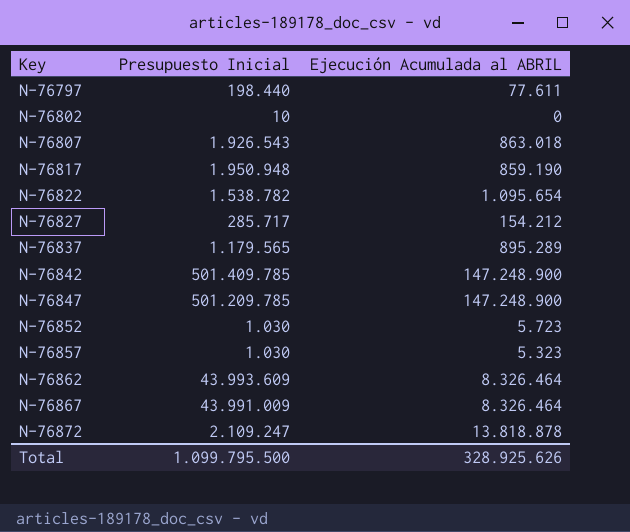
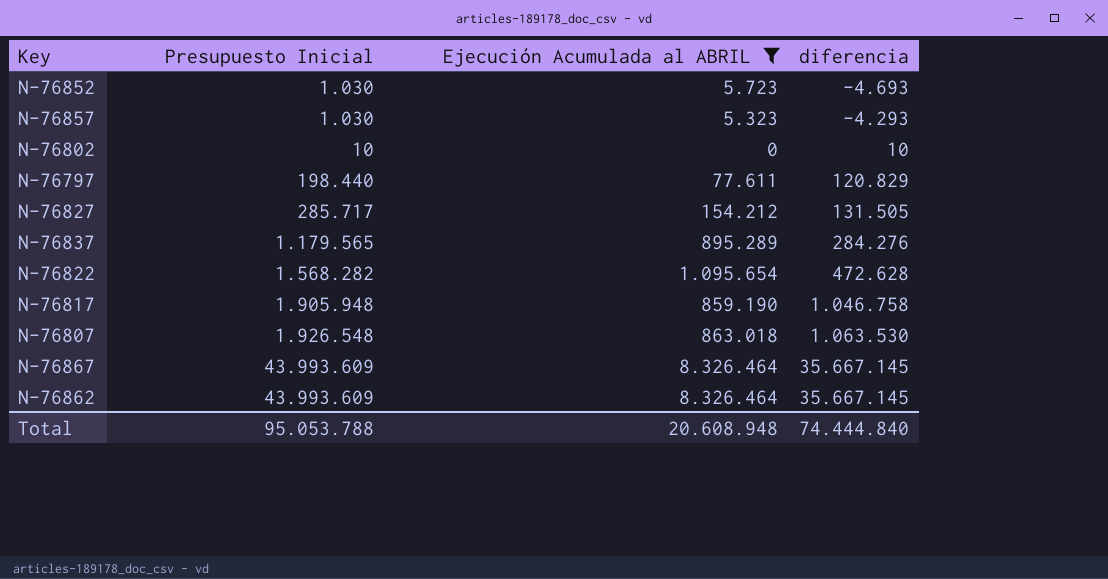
filter: none -> Ejecución Acumulada al ABRIL <= 8.326.464
row order: Key ascending -> diferencia ascending
column diferencia | formula: none -> [Presupuesto Inicial] - [Ejecución Acumulada al ABRIL]
N-76822 | Presupuesto Inicial: 1.538.782 -> 1.568.282
N-76817 | Presupuesto Inicial: 1.950.948 -> 1.905.948
N-76807 | Presupuesto Inicial: 1.926.543 -> 1.926.548
N-76867 | Presupuesto Inicial: 43.991.009 -> 43.993.609
Total | Presupuesto Inicial: 1.099.795.500 -> 95.053.788
Total | Ejecución Acumulada al ABRIL: 328.925.626 -> 20.608.948

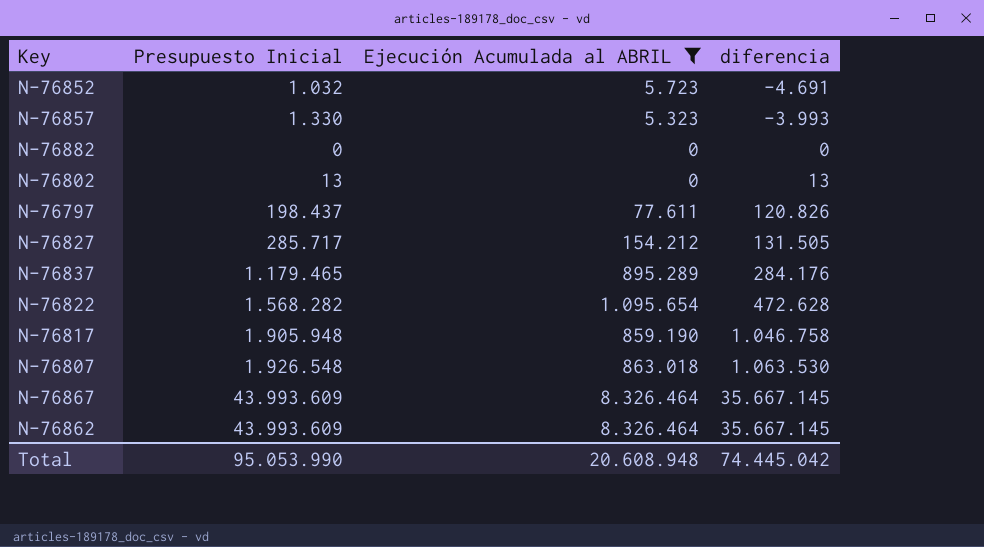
N-76852 | Presupuesto Inicial: 1.030 -> 1.032
N-76852 | diferencia: -4.693 -> -4.691
N-76857 | Presupuesto Inicial: 1.030 -> 1.330
N-76857 | diferencia: -4.293 -> -3.993
row N-76882: none -> 0 | 0 | 0
N-76802 | Presupuesto Inicial: 10 -> 13
N-76802 | diferencia: 10 -> 13
N-76797 | Presupuesto Inicial: 198.440 -> 198.437
N-76797 | diferencia: 120.829 -> 120.826
N-76837 | Presupuesto Inicial: 1.179.565 -> 1.179.465
N-76837 | diferencia: 284.276 -> 284.176
Total | Presupuesto Inicial: 95.053.788 -> 95.053.990
Total | diferencia: 74.444.840 -> 74.445.042

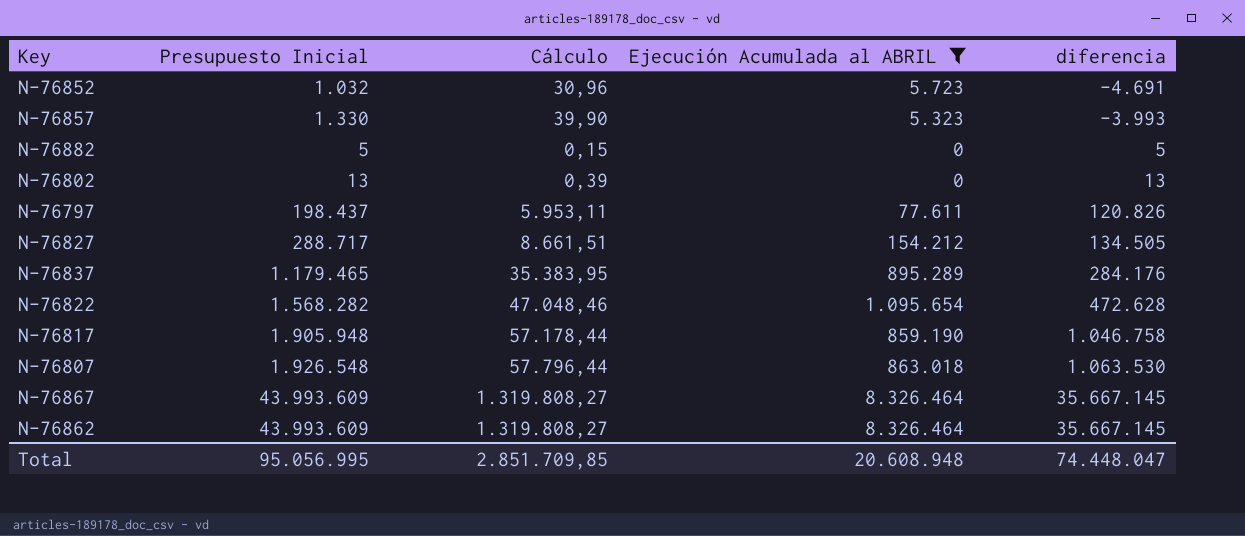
column Cálculo | formula: none -> [Presupuesto Inicial] * 0,03
N-76882 | Presupuesto Inicial: 0 -> 5
N-76882 | diferencia: 0 -> 5
N-76827 | Presupuesto Inicial: 285.717 -> 288.717
N-76827 | diferencia: 131.505 -> 134.505
Total | Presupuesto Inicial: 95.053.990 -> 95.056.995
Total | diferencia: 74.445.042 -> 74.448.047

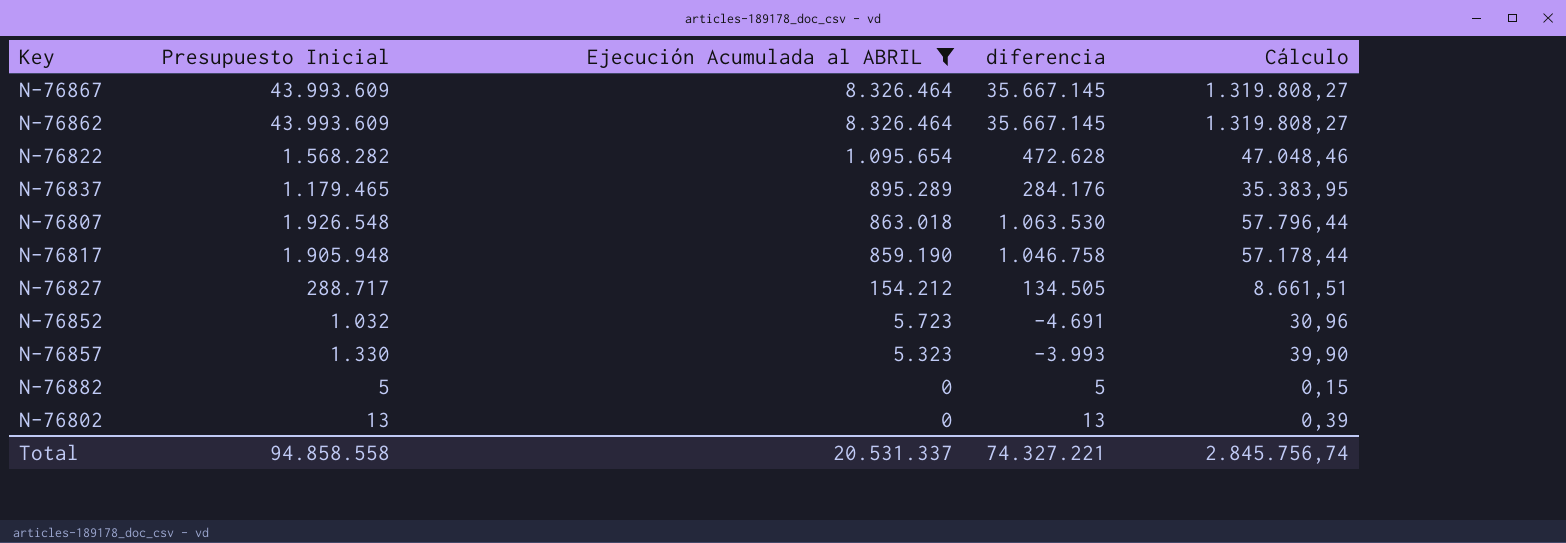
row order: diferencia ascending -> Ejecución Acumulada al ABRIL descending
column Cálculo | position: 3 -> 5
row N-76797: 198.437 | 5.953,11 | 77.611 | 120.826 -> none
Total | Presupuesto Inicial: 95.056.995 -> 94.858.558
Total | Ejecución Acumulada al ABRIL: 20.608.948 -> 20.531.337
Total | diferencia: 74.448.047 -> 74.327.221
Total | Cálculo: 2.851.709,85 -> 2.845.756,74

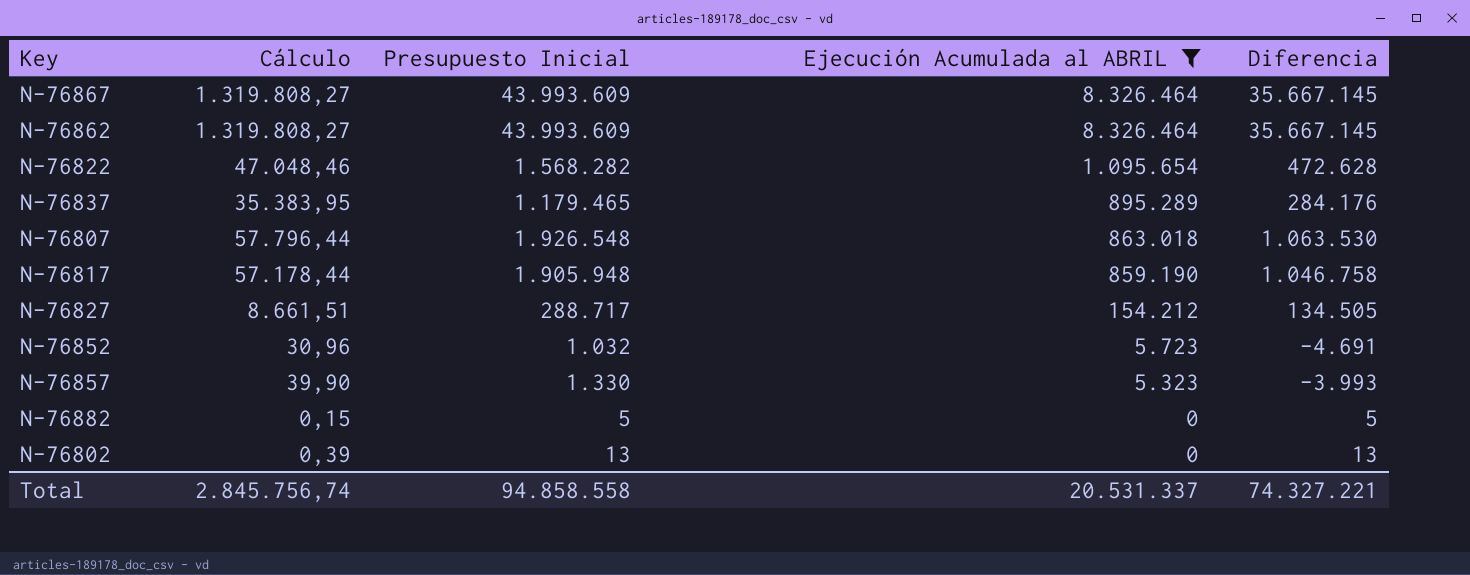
column Cálculo | position: 5 -> 2
column name: diferencia -> Diferencia

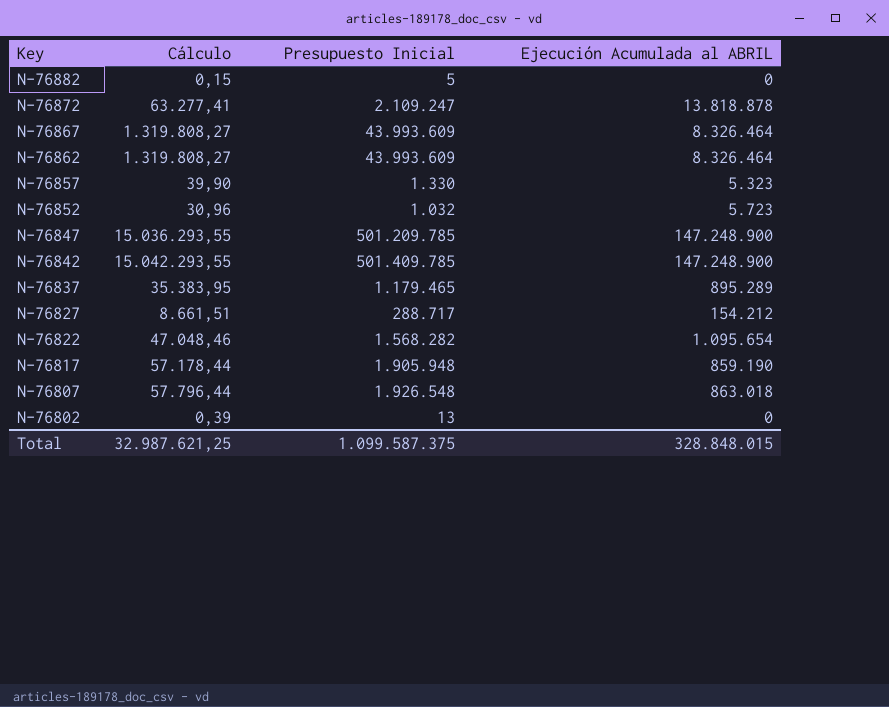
filter: Ejecución Acumulada al ABRIL <= 8.326.464 -> none
row order: Ejecución Acumulada al ABRIL descending -> Key descending
column Diferencia | formula: [Presupuesto Inicial] - [Ejecución Acumulada al ABRIL] -> none
Total | Cálculo: 2.845.756,74 -> 32.987.621,25
Total | Presupuesto Inicial: 94.858.558 -> 1.099.587.375
Total | Ejecución Acumulada al ABRIL: 20.531.337 -> 328.848.015

